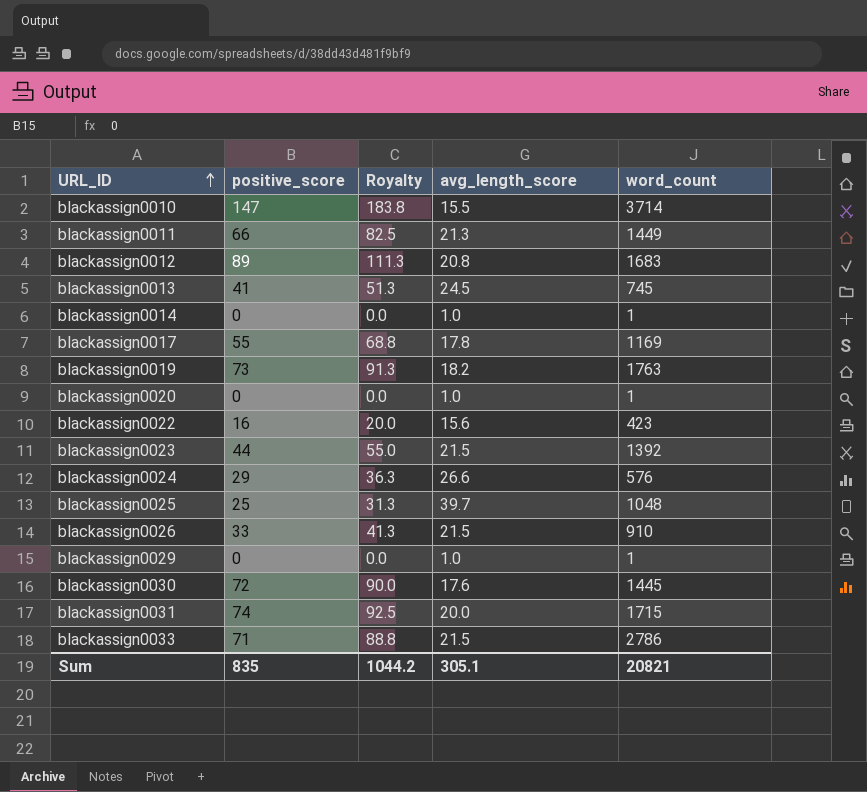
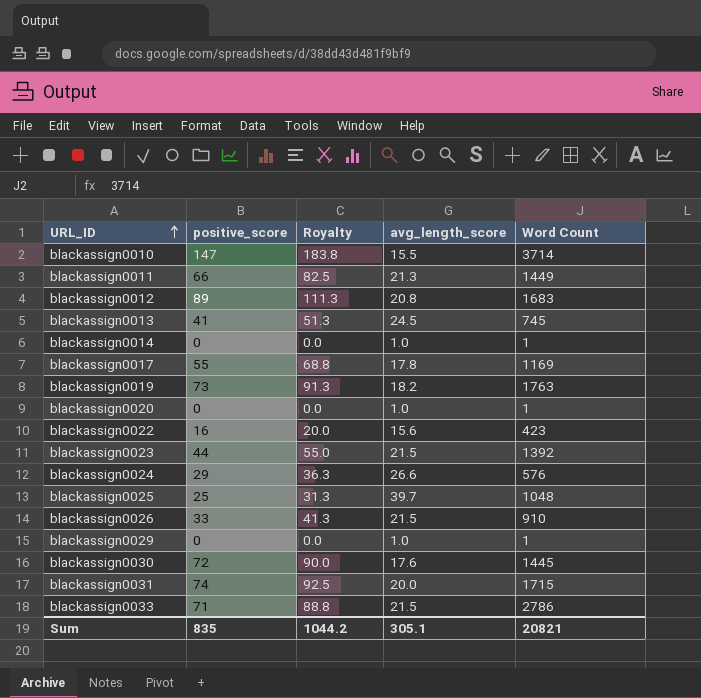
column name: word_count -> Word Count

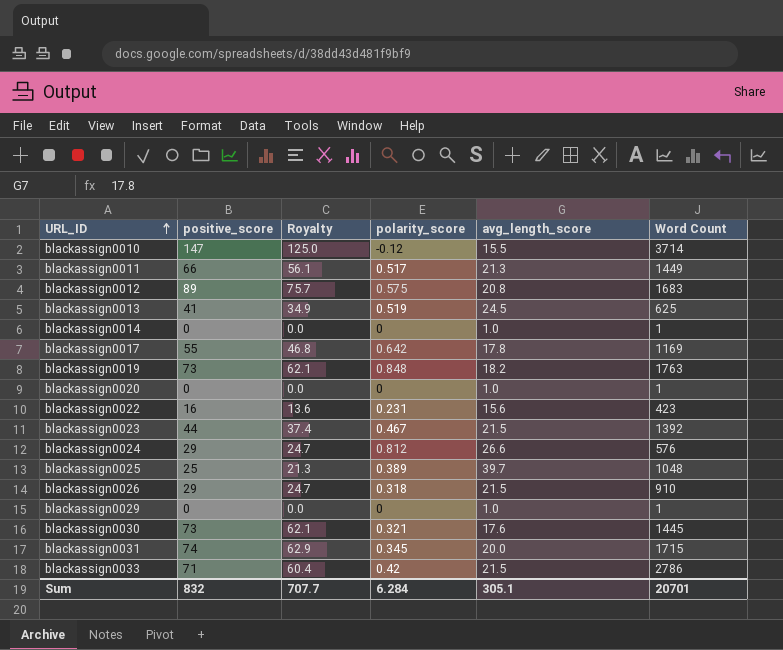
column Royalty | formula: [positive_score] * 1.25 -> [positive_score] * 0.85
column polarity_score | position: none -> 4
blackassign0013 | Word Count: 745 -> 625
blackassign0026 | positive_score: 33 -> 29
blackassign0030 | positive_score: 72 -> 73
Sum | positive_score: 835 -> 832
Sum | Royalty: 1044.2 -> 707.7
Sum | Word Count: 20821 -> 20701

